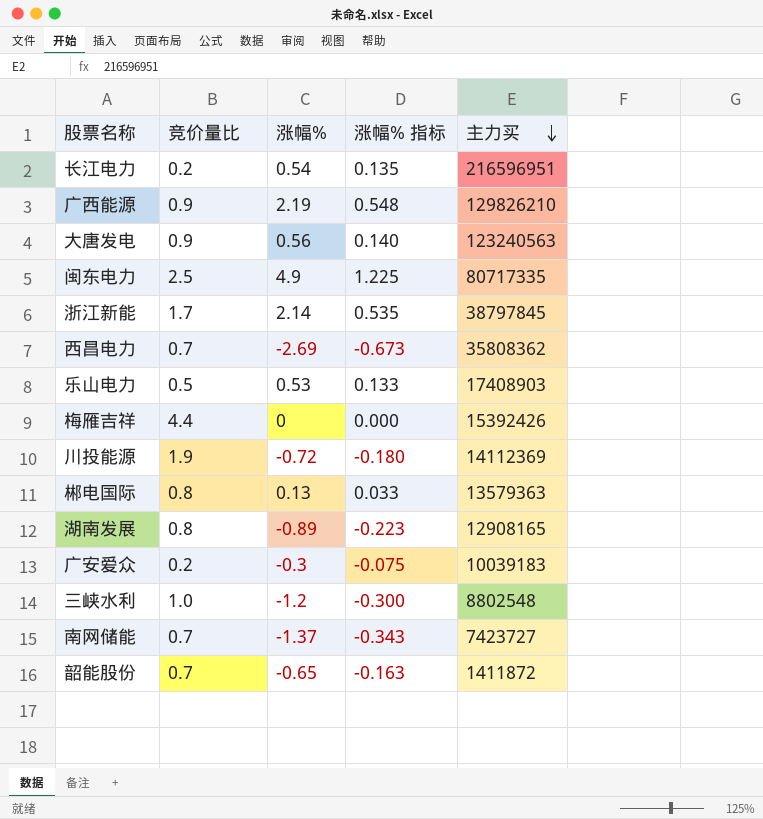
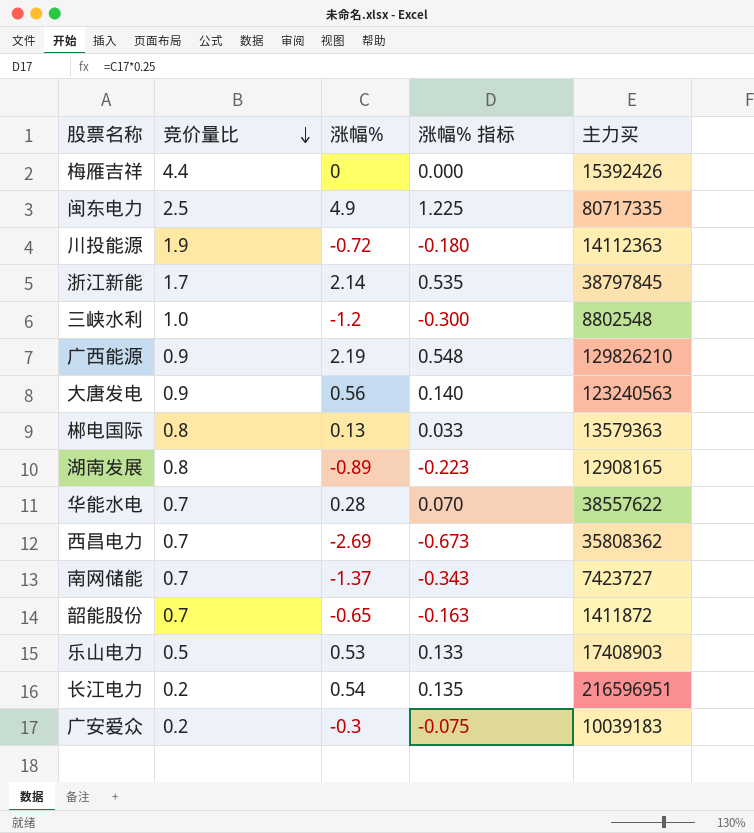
row order: 主力买 descending -> 竞价量比 descending
川投能源 | 主力买: 14112369 -> 14112363
row 华能水电: none -> 0.7 | 0.28 | 0.070 | 38557622

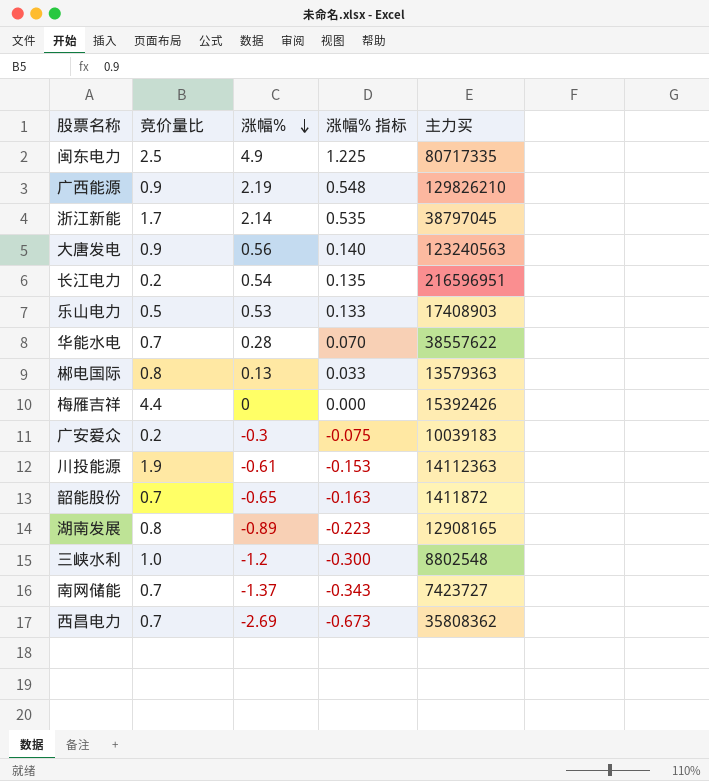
row order: 竞价量比 descending -> 涨幅% descending
浙江新能 | 主力买: 38797845 -> 38797045
川投能源 | 涨幅%: -0.72 -> -0.61
川投能源 | 涨幅% 指标: -0.180 -> -0.153

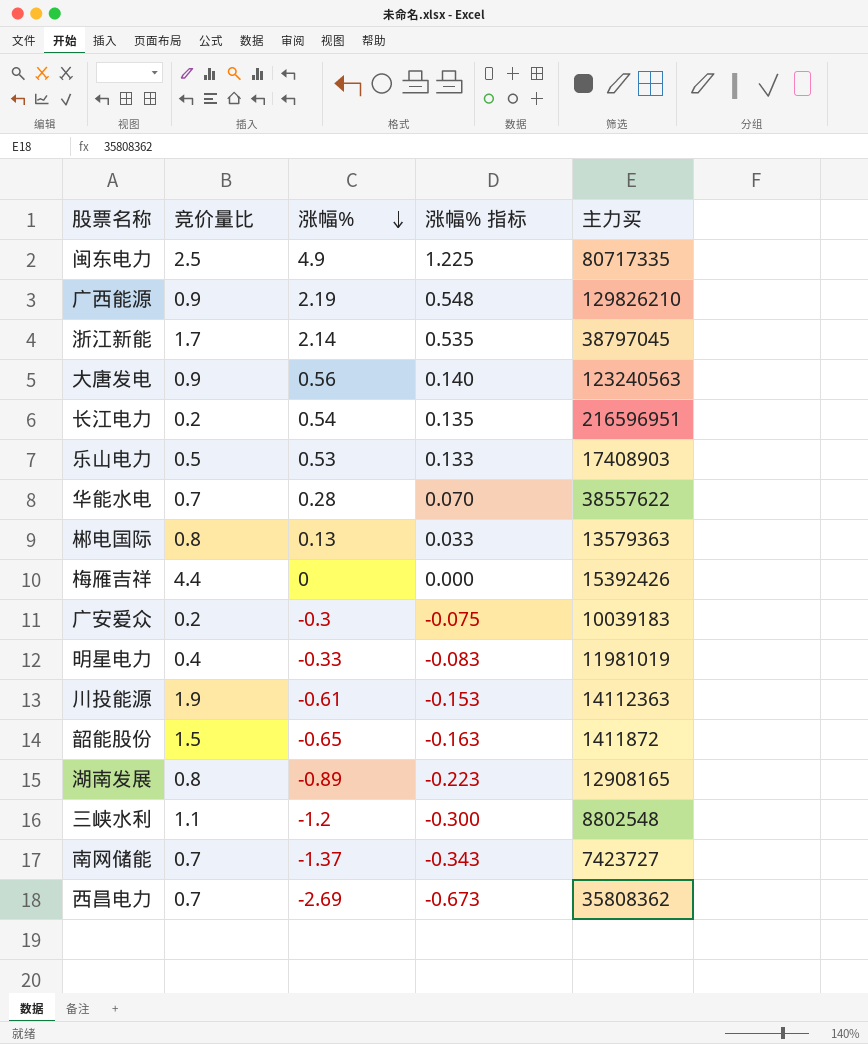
row 明星电力: none -> 0.4 | -0.33 | -0.083 | 11981019
韶能股份 | 竞价量比: 0.7 -> 1.5
三峡水利 | 竞价量比: 1.0 -> 1.1

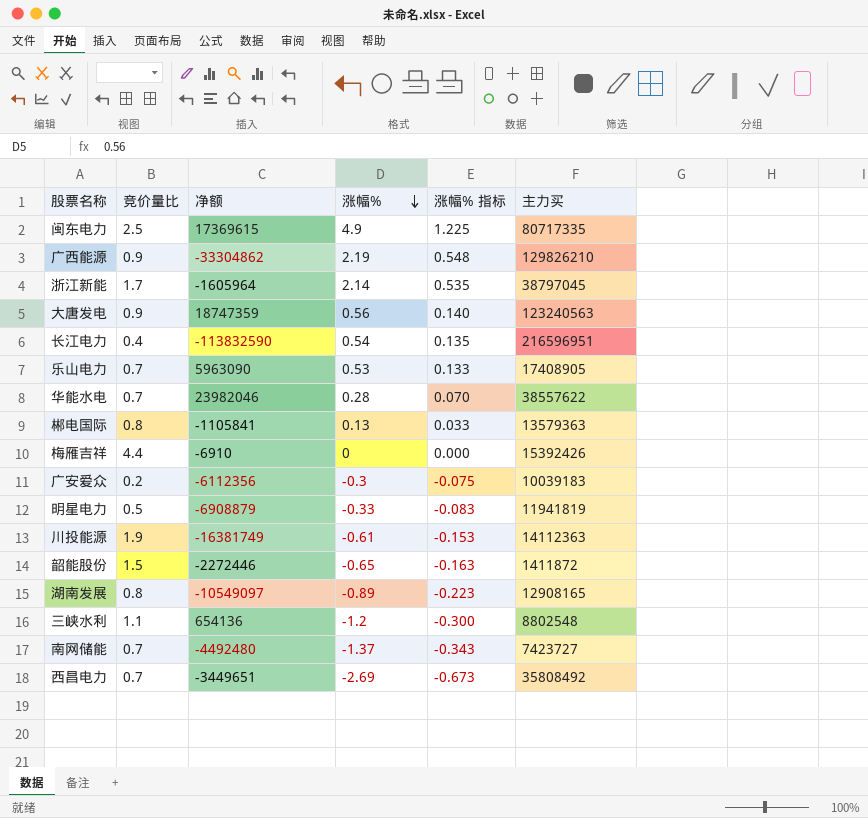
column 净额 | position: none -> 3
长江电力 | 竞价量比: 0.2 -> 0.4
乐山电力 | 竞价量比: 0.5 -> 0.7
乐山电力 | 主力买: 17408903 -> 17408905
明星电力 | 竞价量比: 0.4 -> 0.5
明星电力 | 主力买: 11981019 -> 11941819
西昌电力 | 主力买: 35808362 -> 35808492

